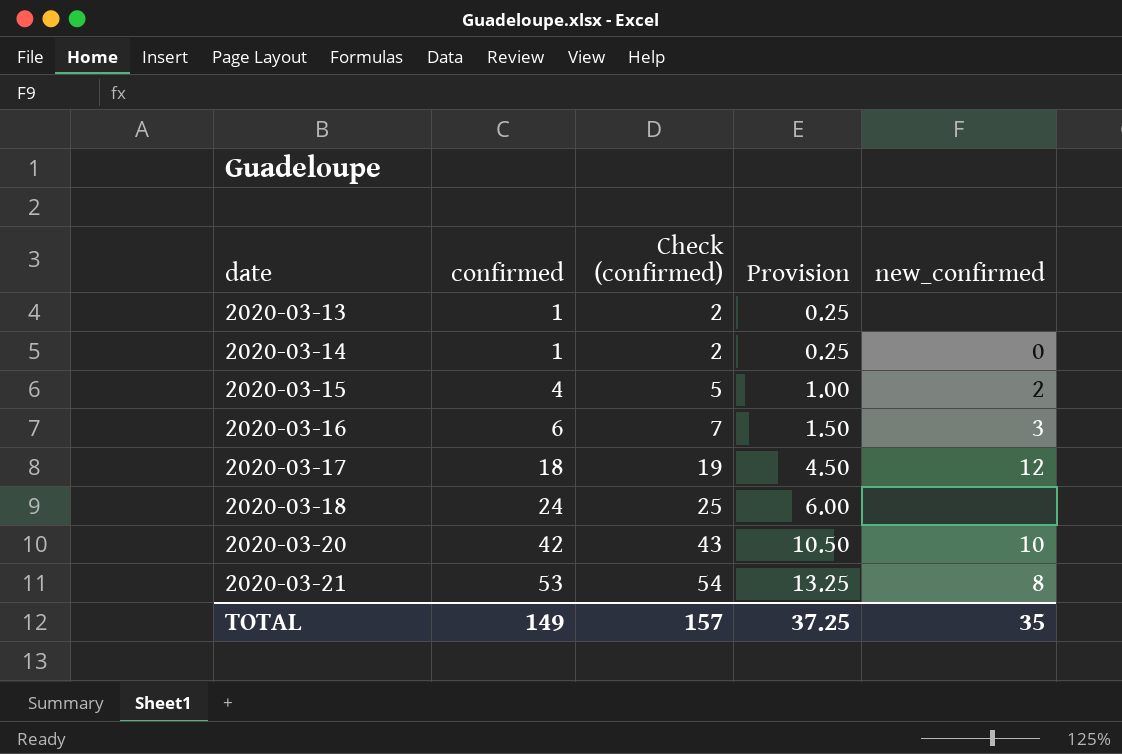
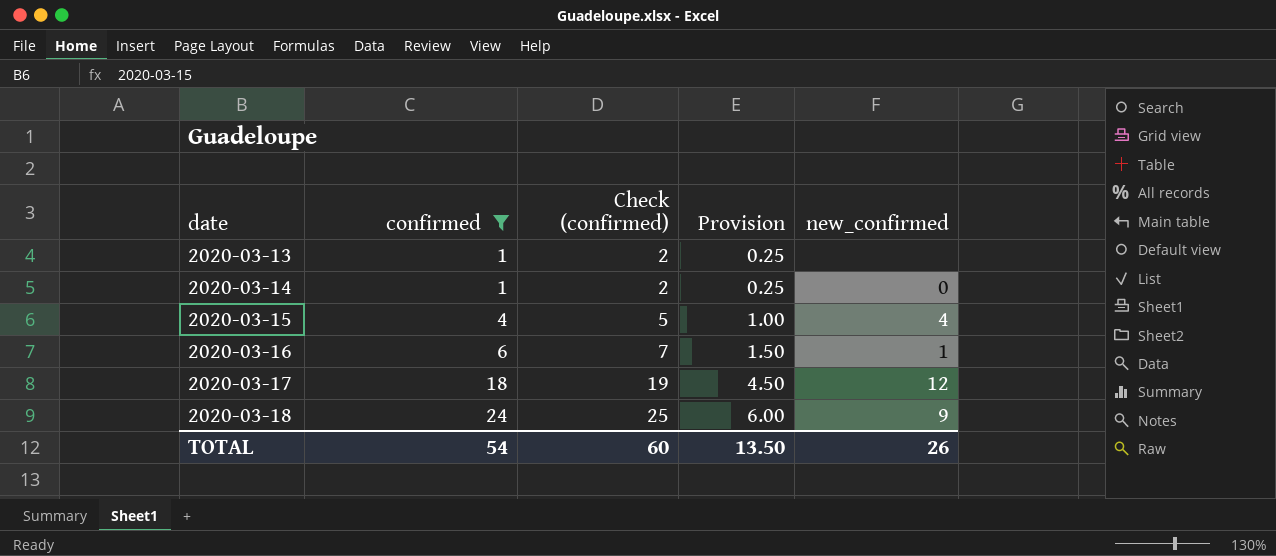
filter: none -> confirmed <= 24
2020-03-15 | new_confirmed: 2 -> 4
2020-03-16 | new_confirmed: 3 -> 1
2020-03-18 | new_confirmed: none -> 9
TOTAL | confirmed: 149 -> 54
TOTAL | Check (confirmed): 157 -> 60
TOTAL | Provision: 37.25 -> 13.50
TOTAL | new_confirmed: 35 -> 26

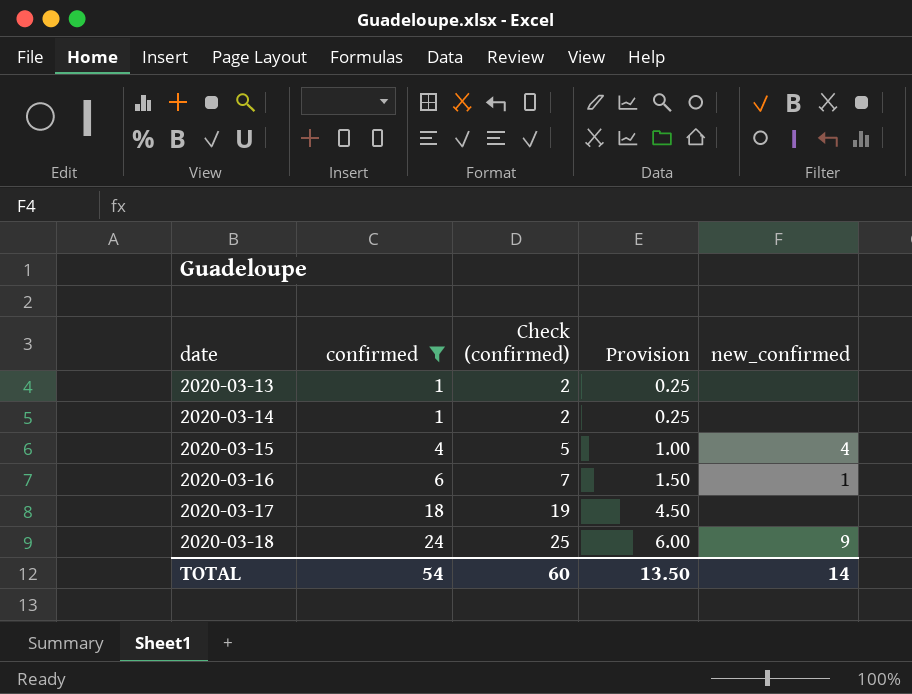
2020-03-14 | new_confirmed: 0 -> none
2020-03-17 | new_confirmed: 12 -> none
TOTAL | new_confirmed: 26 -> 14

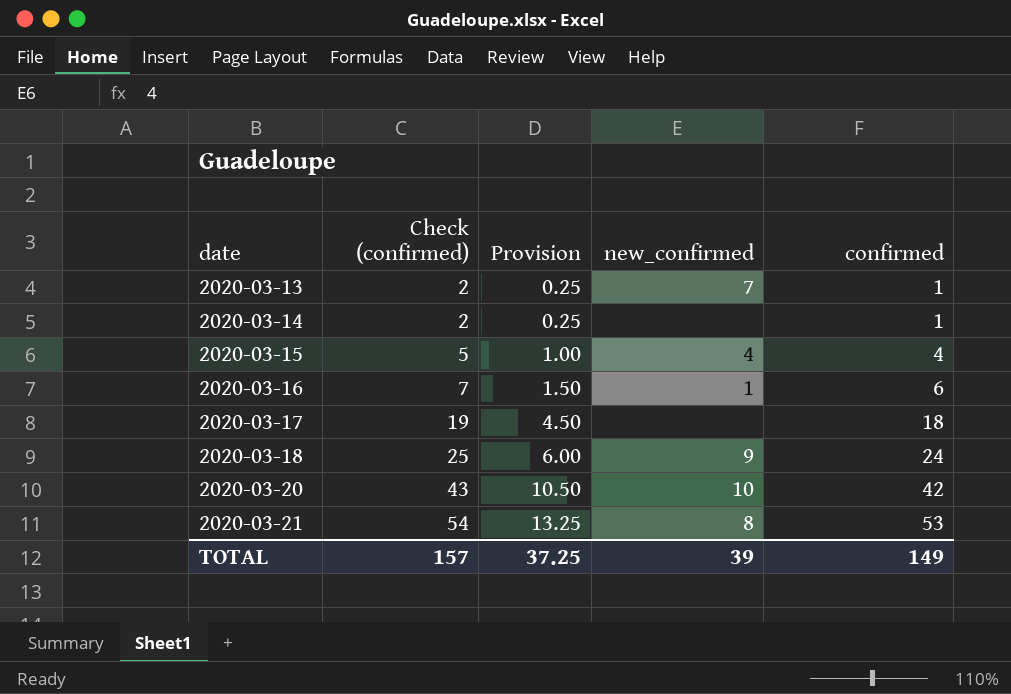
filter: confirmed <= 24 -> none
column confirmed | position: 2 -> 5
2020-03-13 | new_confirmed: none -> 7
TOTAL | Check (confirmed): 60 -> 157
TOTAL | Provision: 13.50 -> 37.25
TOTAL | new_confirmed: 14 -> 39
TOTAL | confirmed: 54 -> 149

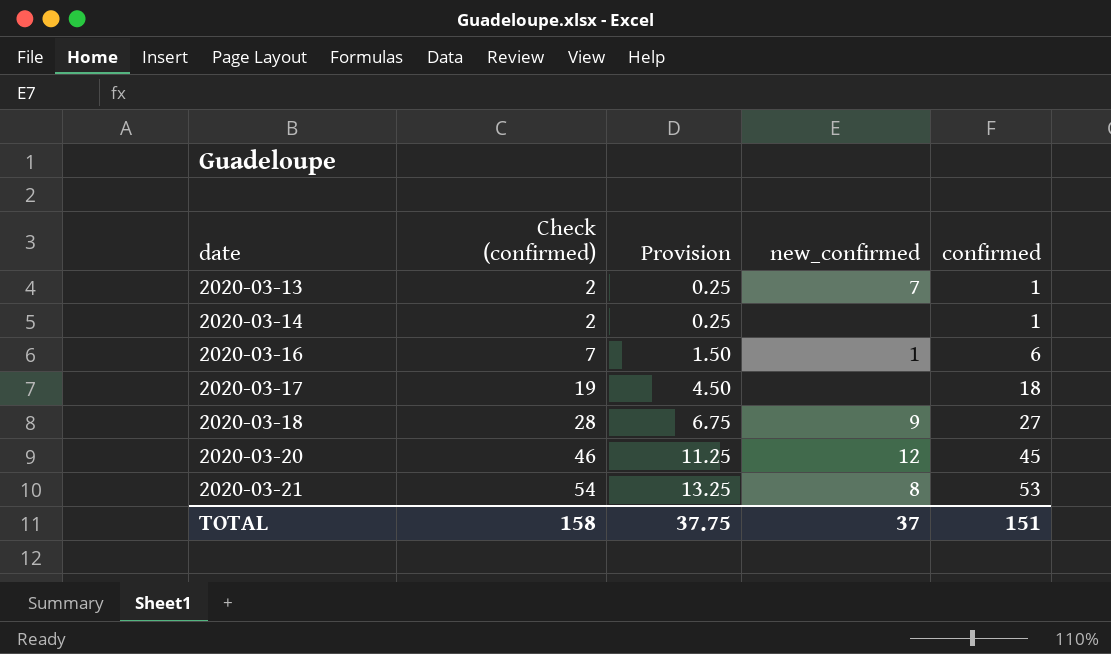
row 2020-03-15: 5 | 1.00 | 4 | 4 -> none
2020-03-18 | Check (confirmed): 25 -> 28
2020-03-18 | Provision: 6.00 -> 6.75
2020-03-18 | confirmed: 24 -> 27
2020-03-20 | Check (confirmed): 43 -> 46
2020-03-20 | Provision: 10.50 -> 11.25
2020-03-20 | new_confirmed: 10 -> 12
2020-03-20 | confirmed: 42 -> 45
TOTAL | Check (confirmed): 157 -> 158
TOTAL | Provision: 37.25 -> 37.75
TOTAL | new_confirmed: 39 -> 37
TOTAL | confirmed: 149 -> 151

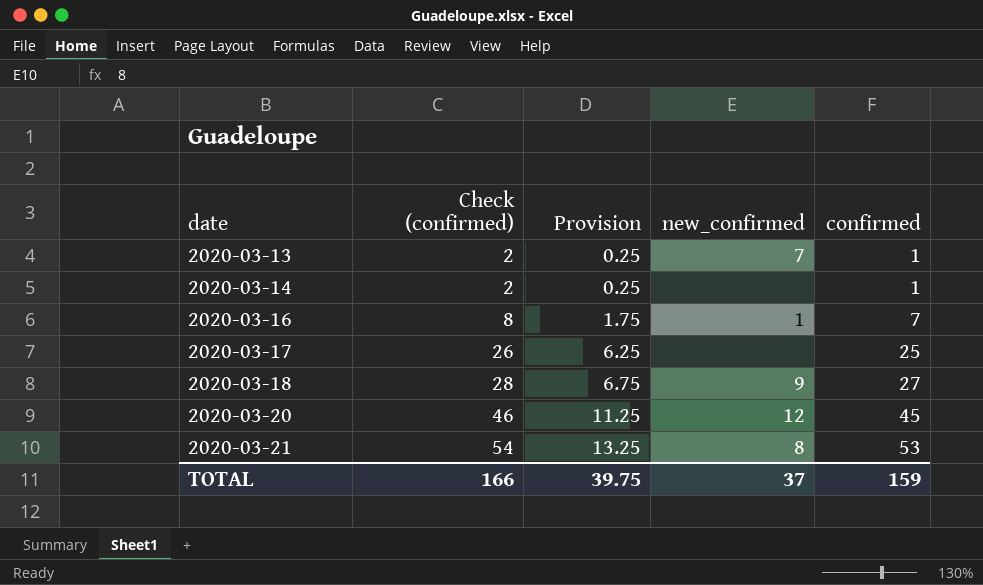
2020-03-16 | Check (confirmed): 7 -> 8
2020-03-16 | Provision: 1.50 -> 1.75
2020-03-16 | confirmed: 6 -> 7
2020-03-17 | Check (confirmed): 19 -> 26
2020-03-17 | Provision: 4.50 -> 6.25
2020-03-17 | confirmed: 18 -> 25
TOTAL | Check (confirmed): 158 -> 166
TOTAL | Provision: 37.75 -> 39.75
TOTAL | confirmed: 151 -> 159

